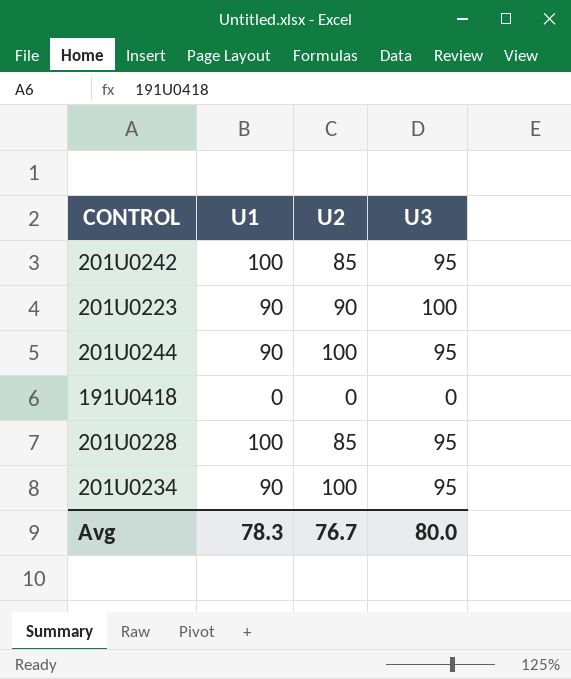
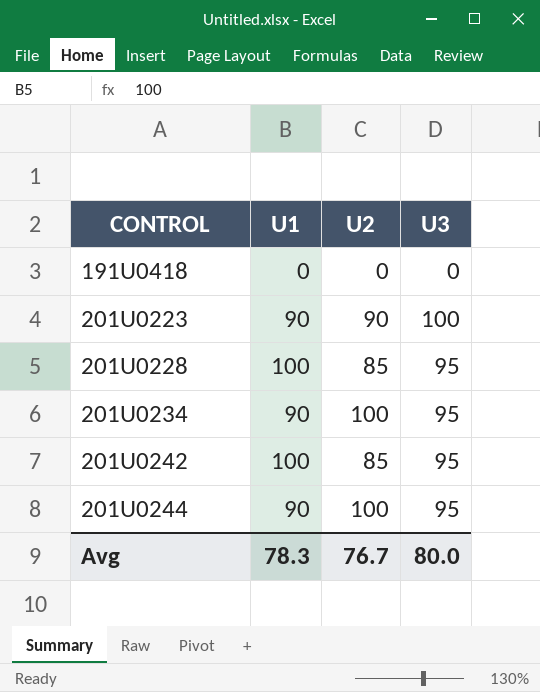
row order: none -> CONTROL ascending

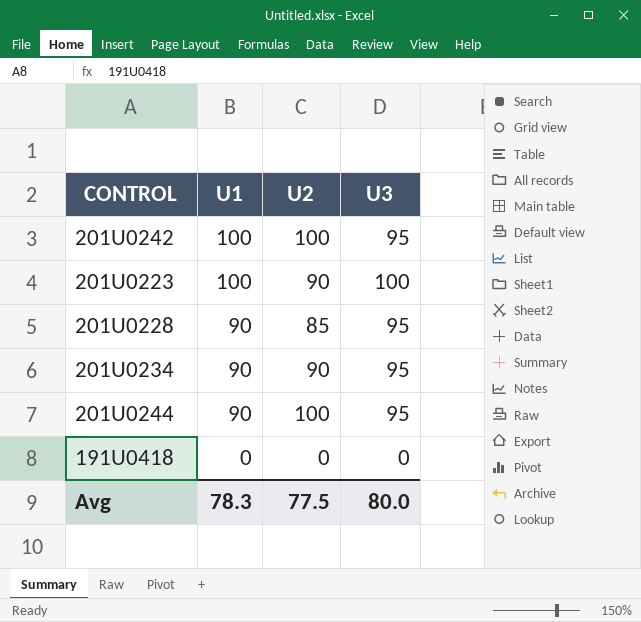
row order: CONTROL ascending -> U1 descending
201U0242 | U2: 85 -> 100
201U0223 | U1: 90 -> 100
201U0228 | U1: 100 -> 90
201U0234 | U2: 100 -> 90
Avg | U2: 76.7 -> 77.5

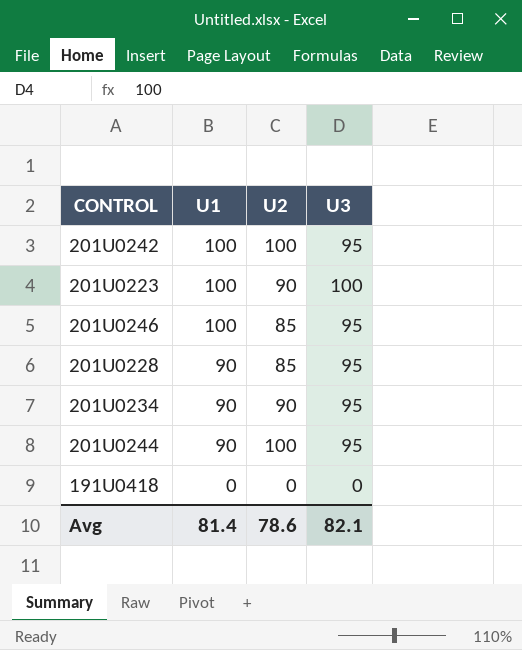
row 201U0246: none -> 100 | 85 | 95
Avg | U1: 78.3 -> 81.4
Avg | U2: 77.5 -> 78.6
Avg | U3: 80.0 -> 82.1

